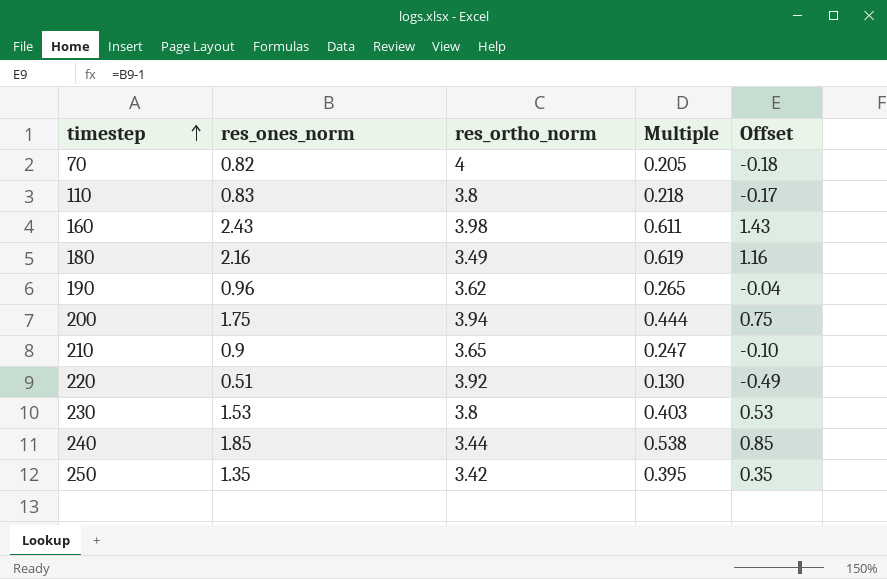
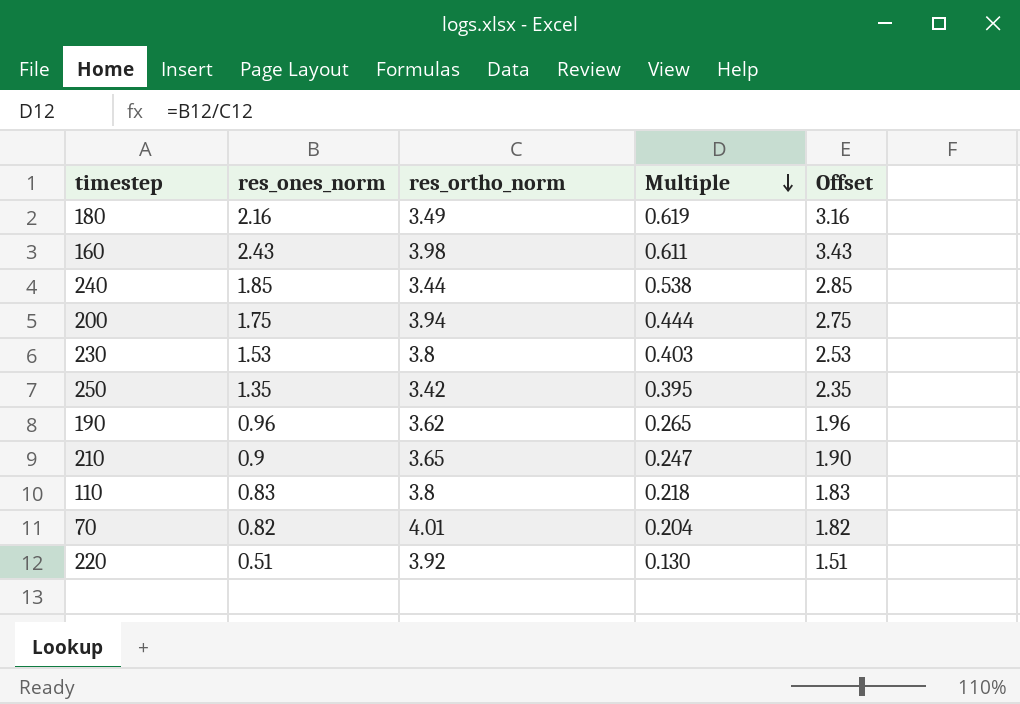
row order: timestep ascending -> Multiple descending
column Offset | formula: [res_ones_norm] - 1 -> [res_ones_norm] + 1
70 | res_ortho_norm: 4 -> 4.01
70 | Multiple: 0.205 -> 0.204

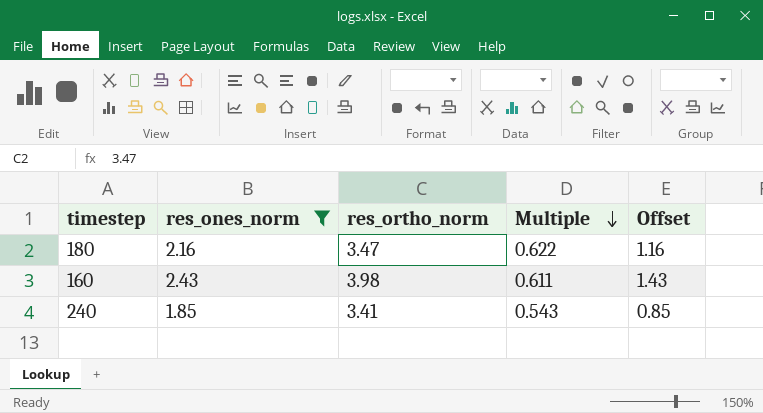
filter: none -> res_ones_norm >= 1.85
column Offset | formula: [res_ones_norm] + 1 -> [res_ones_norm] - 1
180 | res_ortho_norm: 3.49 -> 3.47
180 | Multiple: 0.619 -> 0.622
240 | res_ortho_norm: 3.44 -> 3.41
240 | Multiple: 0.538 -> 0.543

